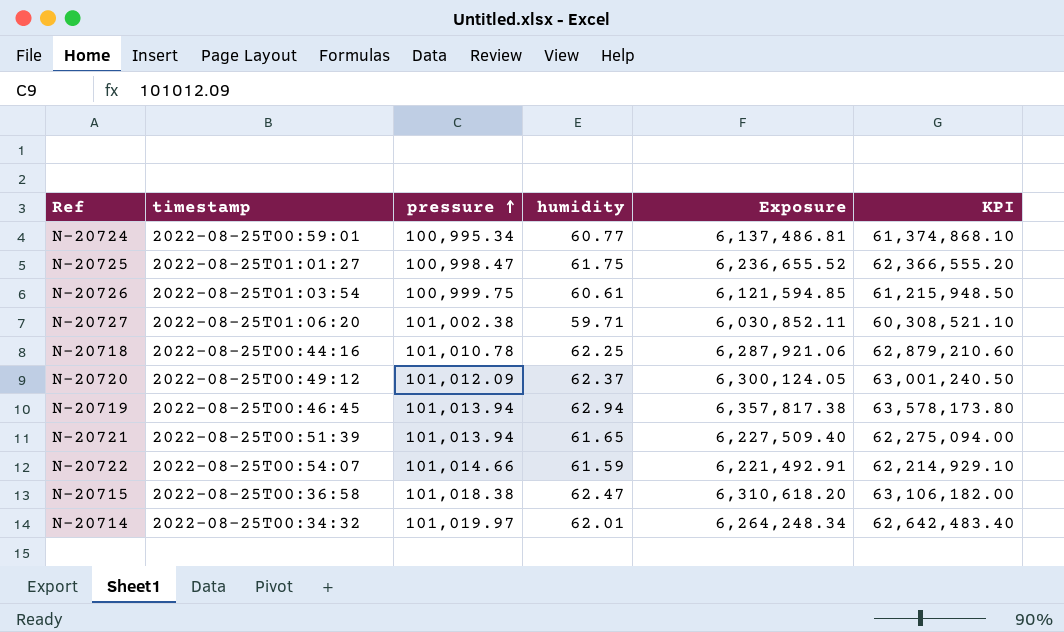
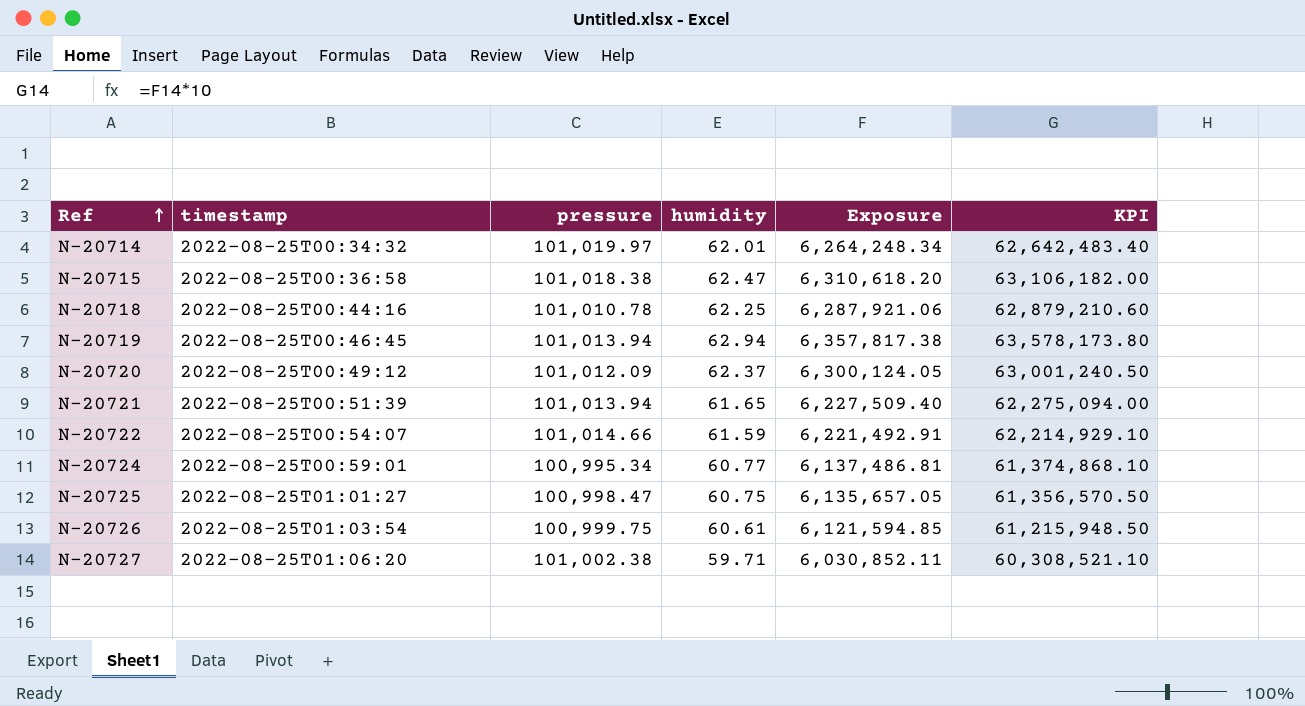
row order: pressure ascending -> Ref ascending
N-20725 | humidity: 61.75 -> 60.75
N-20725 | Exposure: 6,236,655.52 -> 6,135,657.05
N-20725 | KPI: 62,366,555.20 -> 61,356,570.50

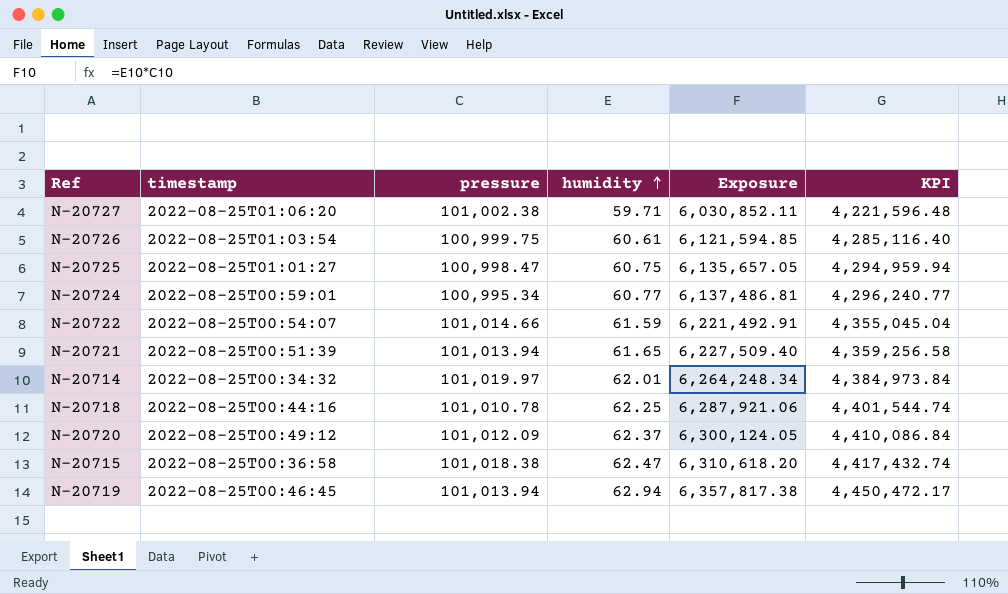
row order: Ref ascending -> humidity ascending
column KPI | formula: [Exposure] * 10 -> [Exposure] * 0.7

